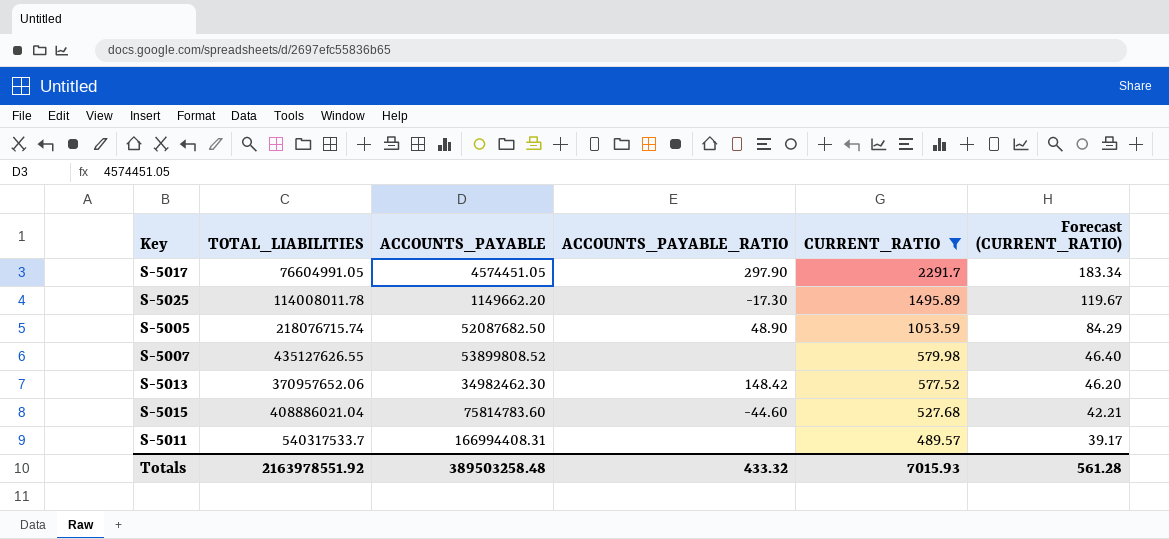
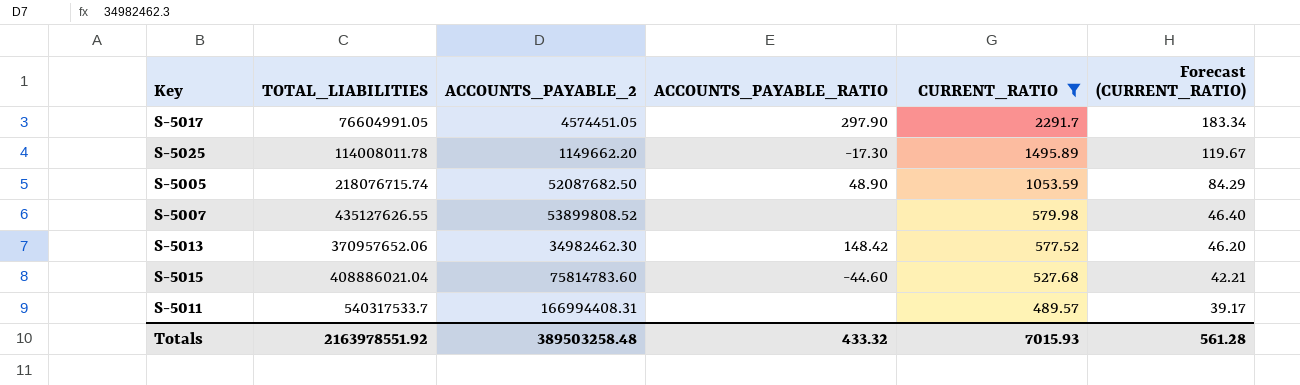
column name: ACCOUNTS_PAYABLE -> ACCOUNTS_PAYABLE_2

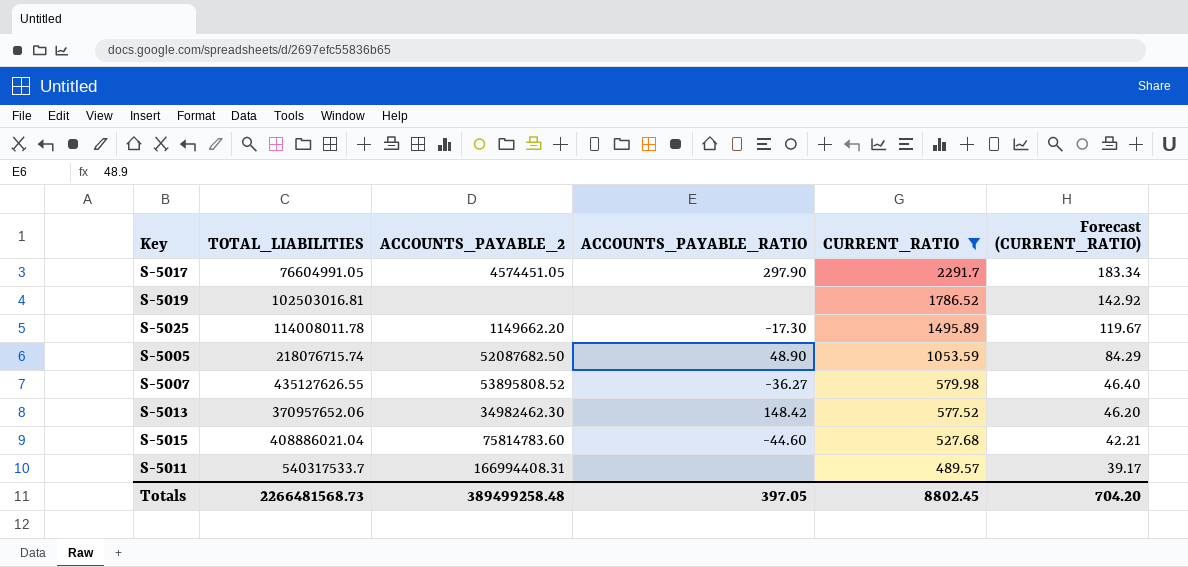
row S-5019: none -> 102503016.81 | none | none | 1786.52 | 142.92
S-5007 | ACCOUNTS_PAYABLE_2: 53899808.52 -> 53895808.52
S-5007 | ACCOUNTS_PAYABLE_RATIO: none -> -36.27
Totals | TOTAL_LIABILITIES: 2163978551.92 -> 2266481568.73
Totals | ACCOUNTS_PAYABLE_2: 389503258.48 -> 389499258.48
Totals | ACCOUNTS_PAYABLE_RATIO: 433.32 -> 397.05
Totals | CURRENT_RATIO: 7015.93 -> 8802.45
Totals | Forecast (CURRENT_RATIO): 561.28 -> 704.20

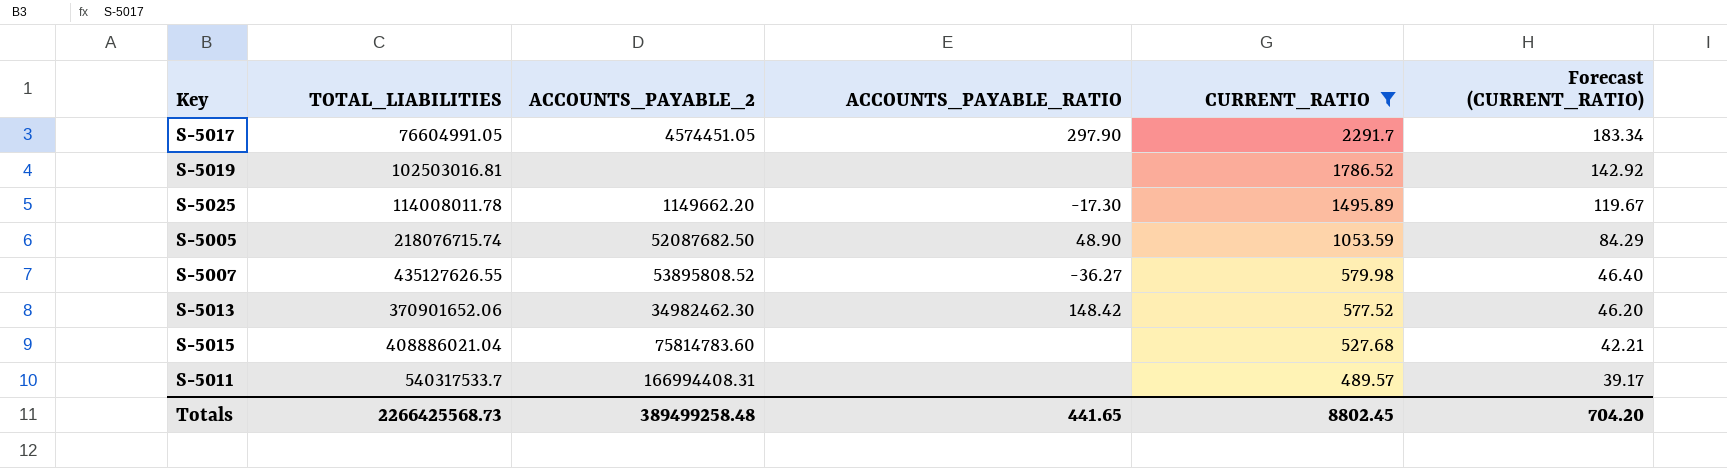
S-5013 | TOTAL_LIABILITIES: 370957652.06 -> 370901652.06
S-5015 | ACCOUNTS_PAYABLE_RATIO: -44.60 -> none
Totals | TOTAL_LIABILITIES: 2266481568.73 -> 2266425568.73
Totals | ACCOUNTS_PAYABLE_RATIO: 397.05 -> 441.65

